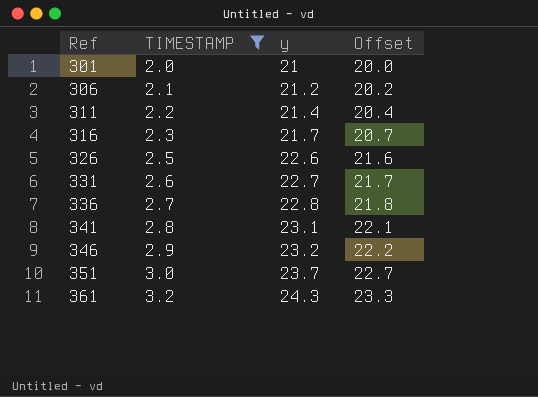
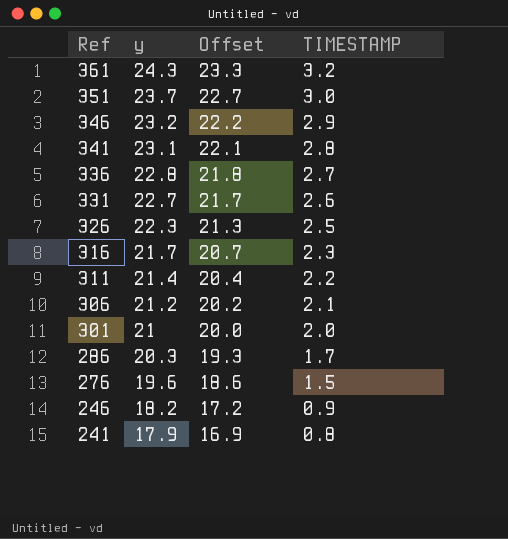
filter: TIMESTAMP >= 2.0 -> none
row order: Ref ascending -> Ref descending
column TIMESTAMP | position: 2 -> 4
326 | y: 22.6 -> 22.3
326 | Offset: 21.6 -> 21.3

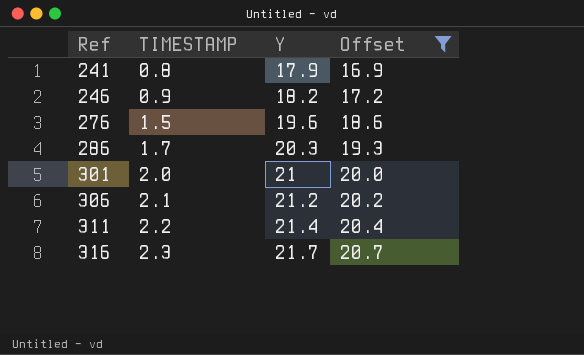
filter: none -> Offset <= 20.7
row order: Ref descending -> Ref ascending
column TIMESTAMP | position: 4 -> 2
column name: y -> Y

